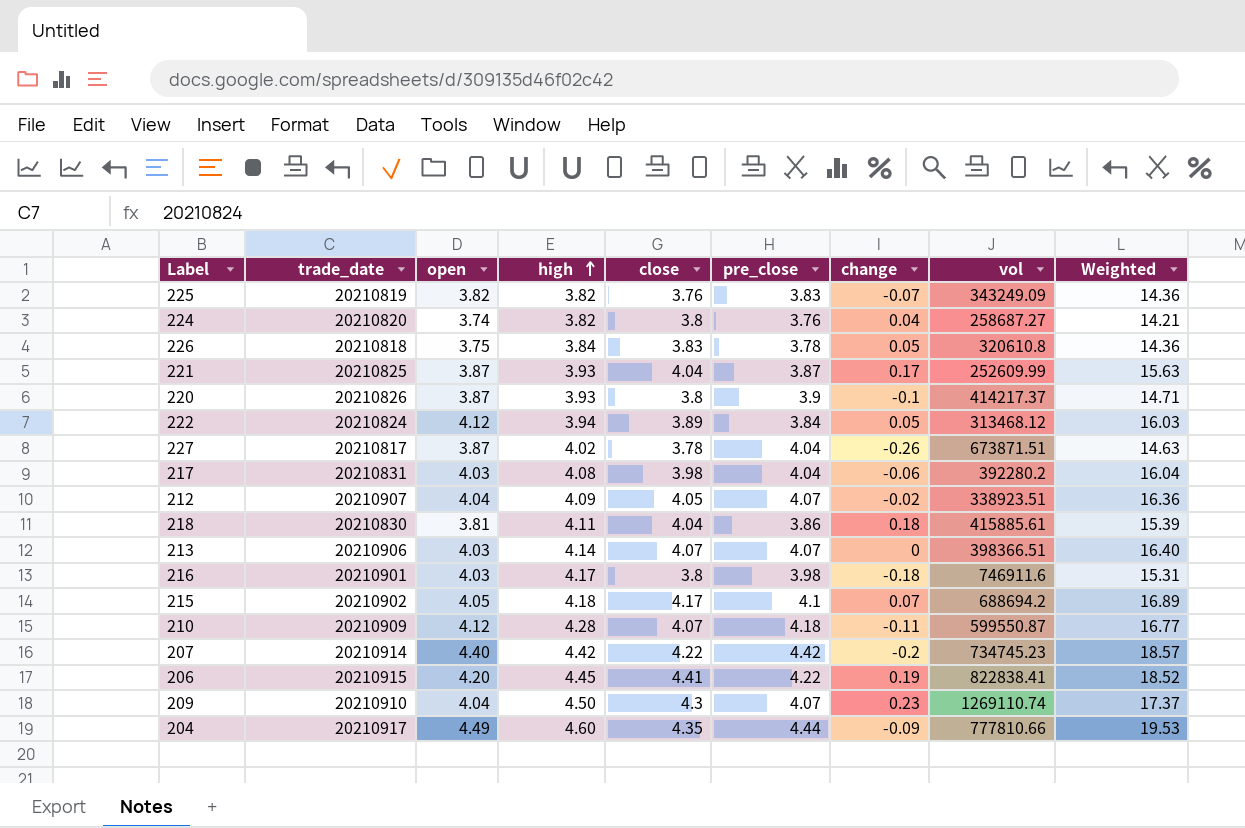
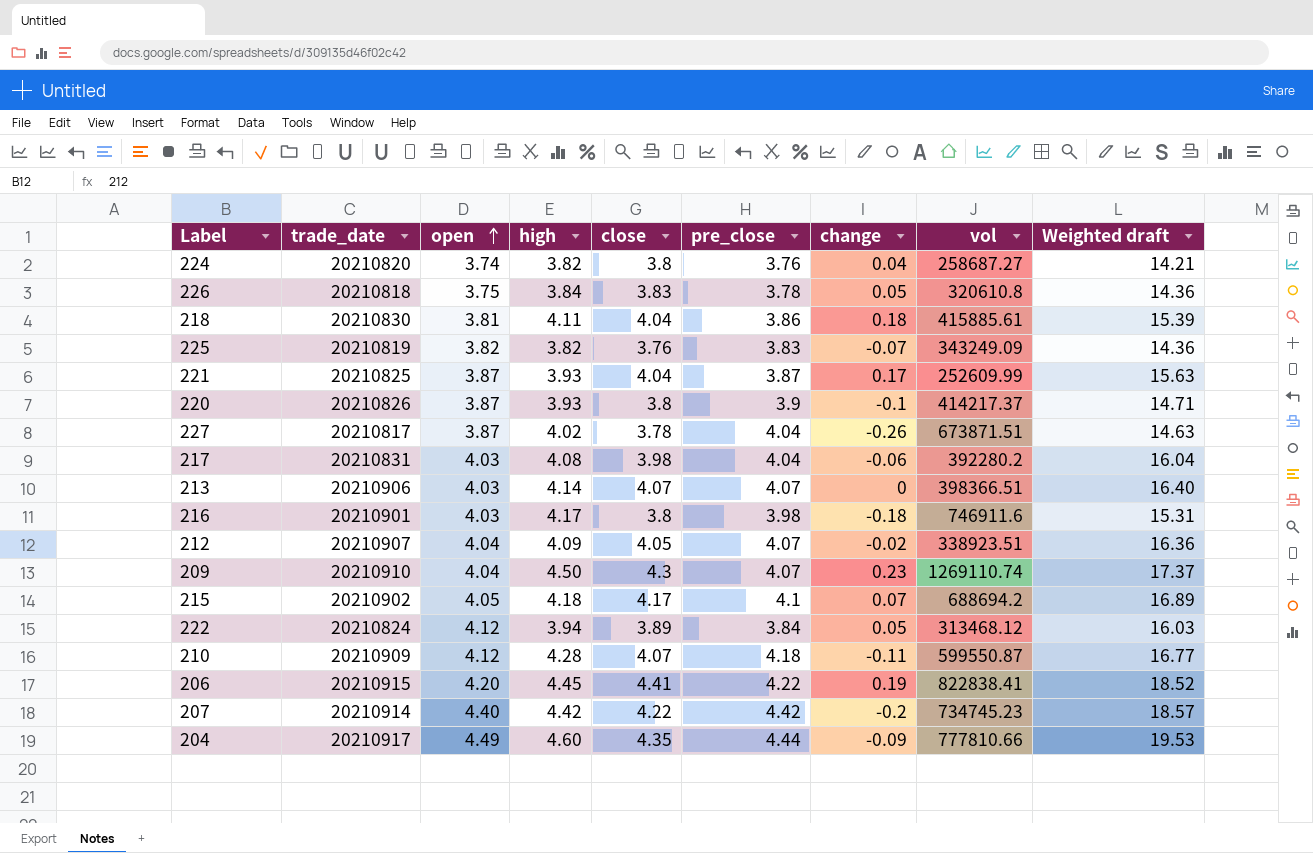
row order: high ascending -> open ascending
column name: Weighted -> Weighted draft

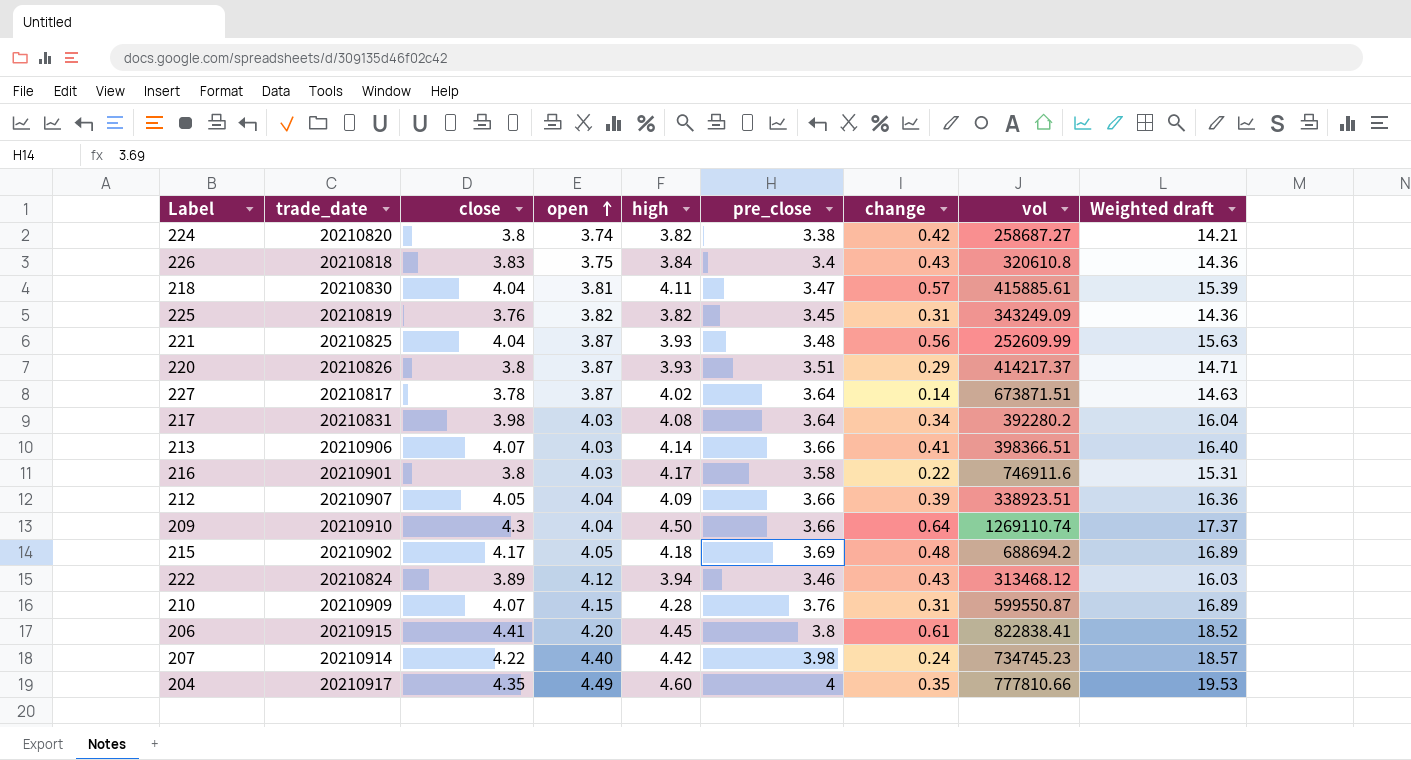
column close | position: 5 -> 3
224 | pre_close: 3.76 -> 3.38
224 | change: 0.04 -> 0.42
226 | pre_close: 3.78 -> 3.4
226 | change: 0.05 -> 0.43
218 | pre_close: 3.86 -> 3.47
218 | change: 0.18 -> 0.57
225 | pre_close: 3.83 -> 3.45
225 | change: -0.07 -> 0.31
221 | pre_close: 3.87 -> 3.48
221 | change: 0.17 -> 0.56
220 | pre_close: 3.9 -> 3.51
220 | change: -0.1 -> 0.29
227 | pre_close: 4.04 -> 3.64
227 | change: -0.26 -> 0.14
217 | pre_close: 4.04 -> 3.64
217 | change: -0.06 -> 0.34
213 | pre_close: 4.07 -> 3.66
213 | change: 0 -> 0.41
216 | pre_close: 3.98 -> 3.58
216 | change: -0.18 -> 0.22
212 | pre_close: 4.07 -> 3.66
212 | change: -0.02 -> 0.39
209 | pre_close: 4.07 -> 3.66
209 | change: 0.23 -> 0.64
215 | pre_close: 4.1 -> 3.69
215 | change: 0.07 -> 0.48
222 | pre_close: 3.84 -> 3.46
222 | change: 0.05 -> 0.43
210 | open: 4.12 -> 4.15
210 | pre_close: 4.18 -> 3.76
210 | change: -0.11 -> 0.31
210 | Weighted draft: 16.77 -> 16.89
206 | pre_close: 4.22 -> 3.8
206 | change: 0.19 -> 0.61
207 | pre_close: 4.42 -> 3.98
207 | change: -0.2 -> 0.24
204 | pre_close: 4.44 -> 4
204 | change: -0.09 -> 0.35

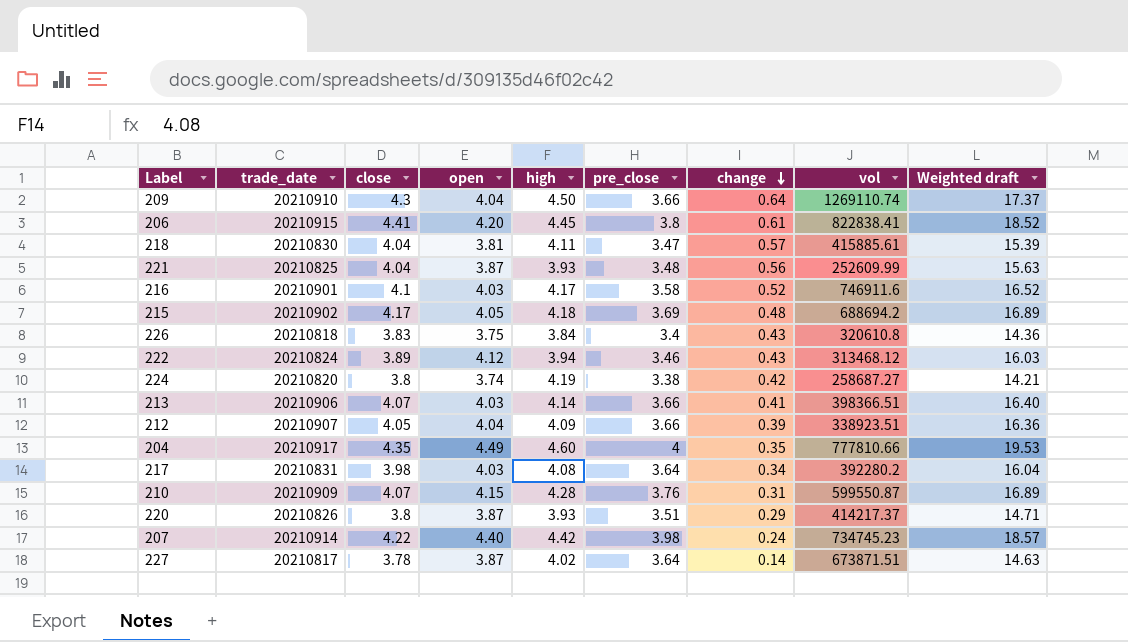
row order: open ascending -> change descending
row 225: 20210819 | 3.76 | 3.82 | 3.82 | 3.45 | 0.31 | 343249.09 | 14.36 -> none
216 | close: 3.8 -> 4.1
216 | change: 0.22 -> 0.52
216 | Weighted draft: 15.31 -> 16.52
224 | high: 3.82 -> 4.19

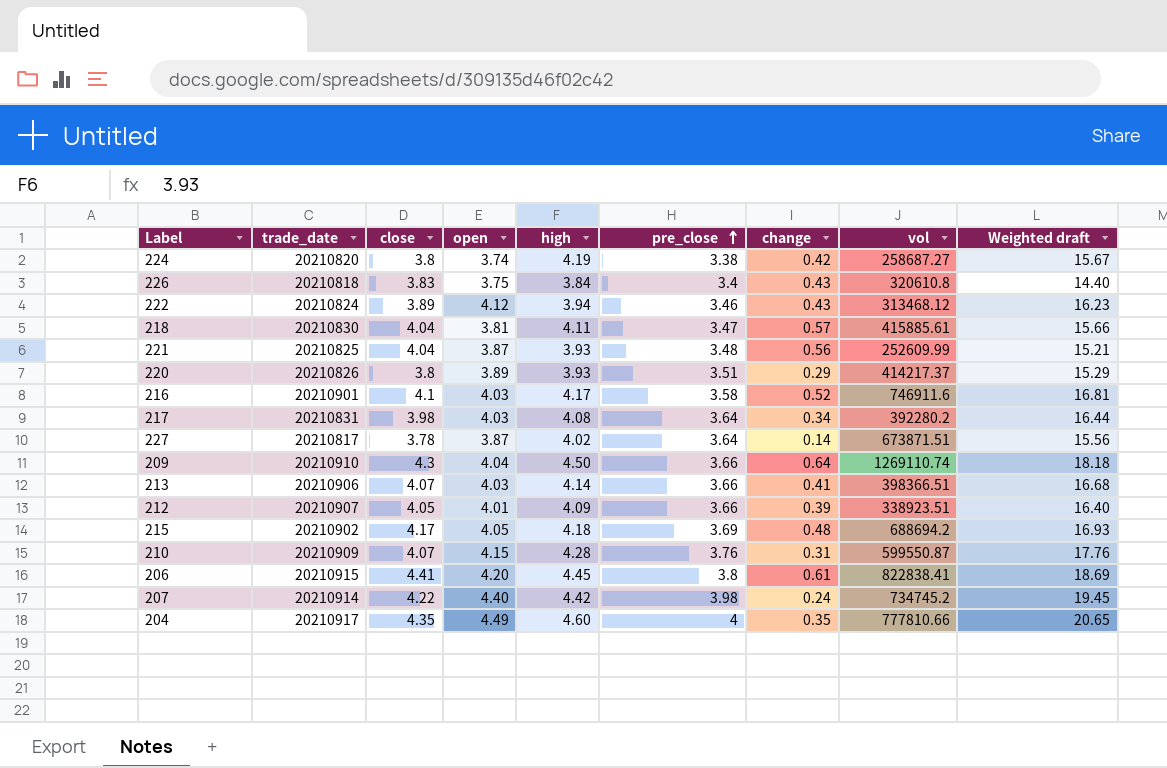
row order: change descending -> pre_close ascending
column Weighted draft | formula: [close] * [open] -> [open] * [high]
220 | open: 3.87 -> 3.89
212 | open: 4.04 -> 4.01
207 | vol: 734745.23 -> 734745.2

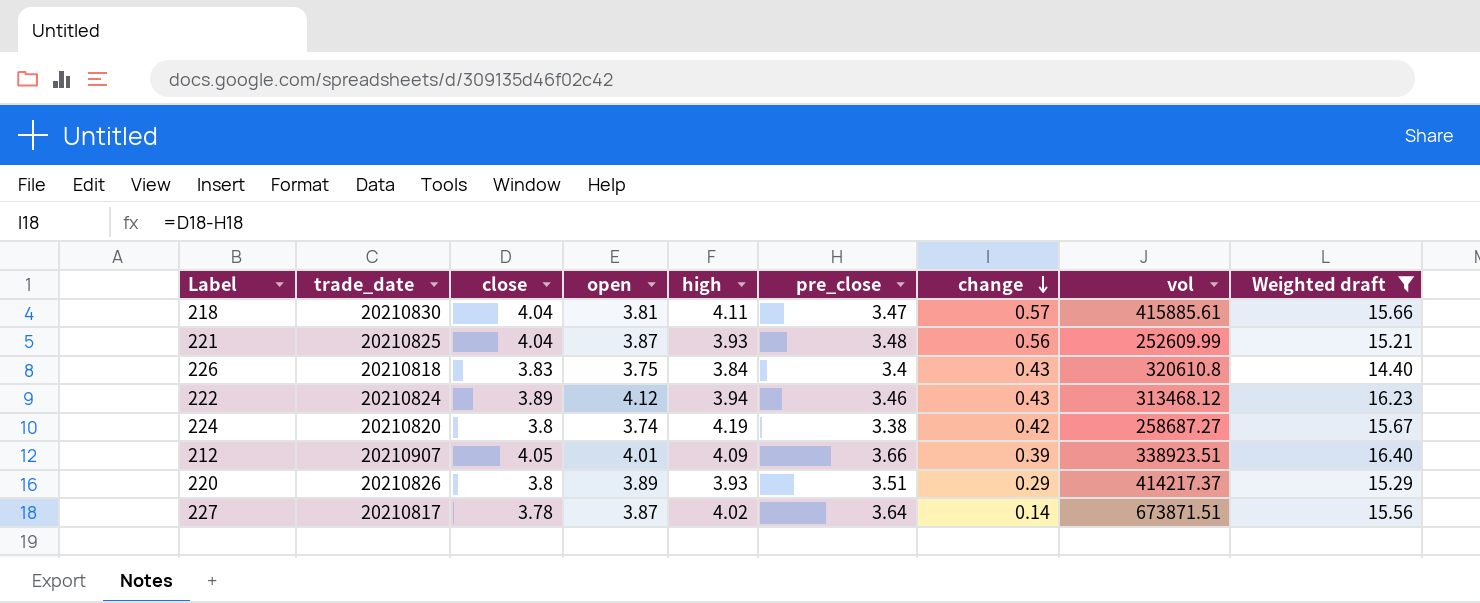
filter: none -> Weighted draft <= 16.40
row order: pre_close ascending -> change descending

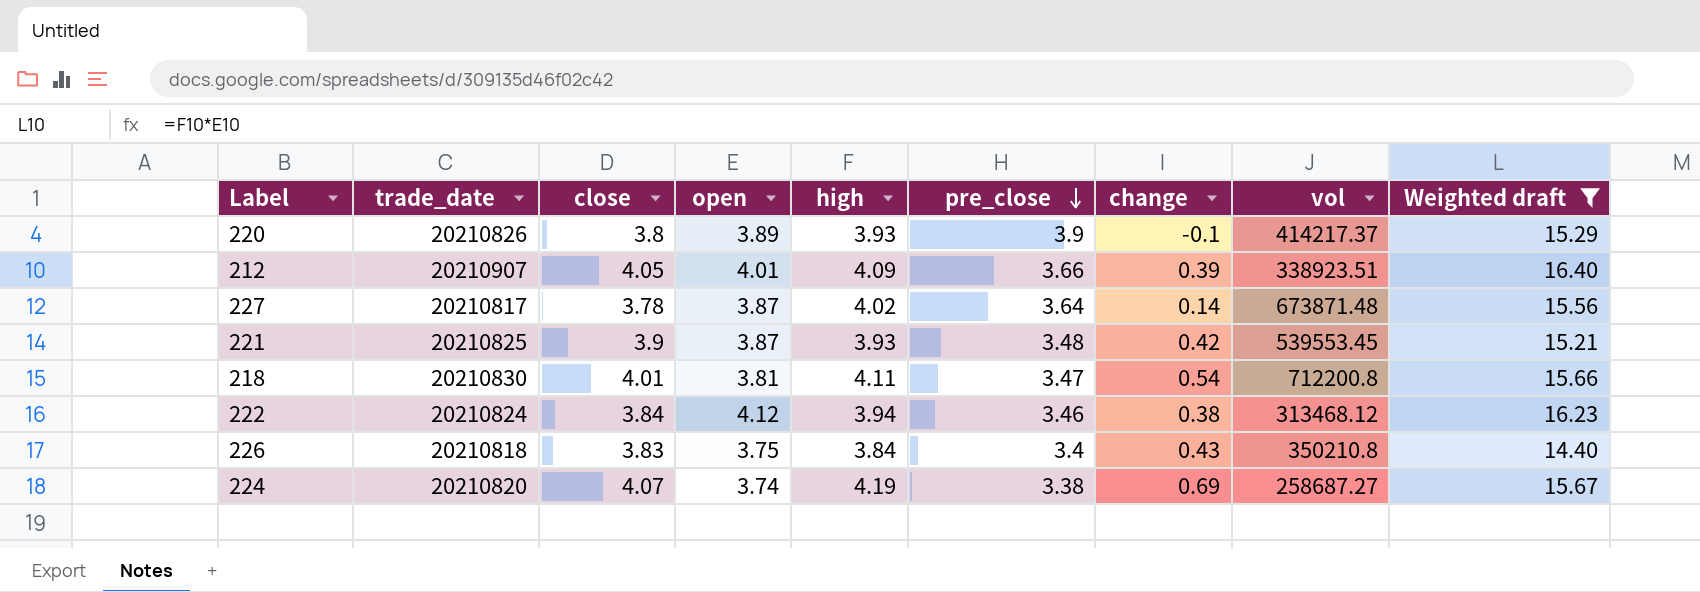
row order: change descending -> pre_close descending
220 | pre_close: 3.51 -> 3.9
220 | change: 0.29 -> -0.1
227 | vol: 673871.51 -> 673871.48
221 | close: 4.04 -> 3.9
221 | change: 0.56 -> 0.42
221 | vol: 252609.99 -> 539553.45
218 | close: 4.04 -> 4.01
218 | change: 0.57 -> 0.54
218 | vol: 415885.61 -> 712200.8
222 | close: 3.89 -> 3.84
222 | change: 0.43 -> 0.38
226 | vol: 320610.8 -> 350210.8
224 | close: 3.8 -> 4.07
224 | change: 0.42 -> 0.69

